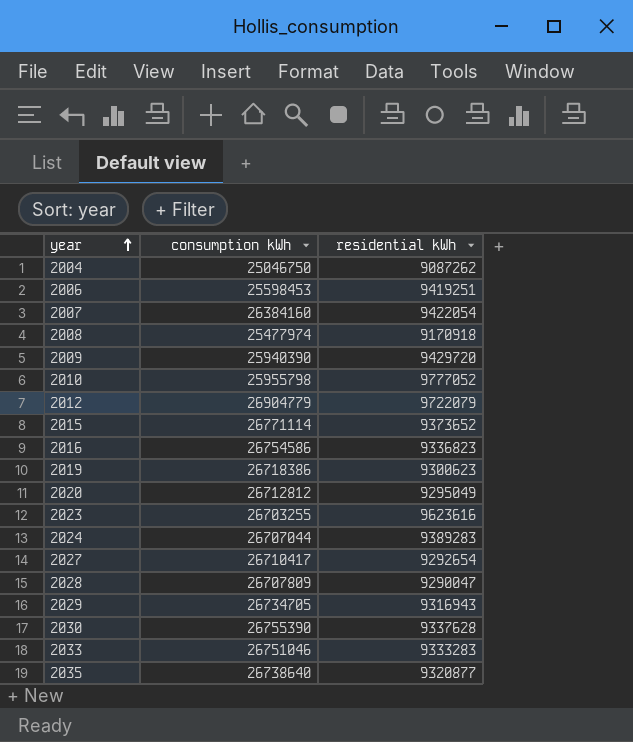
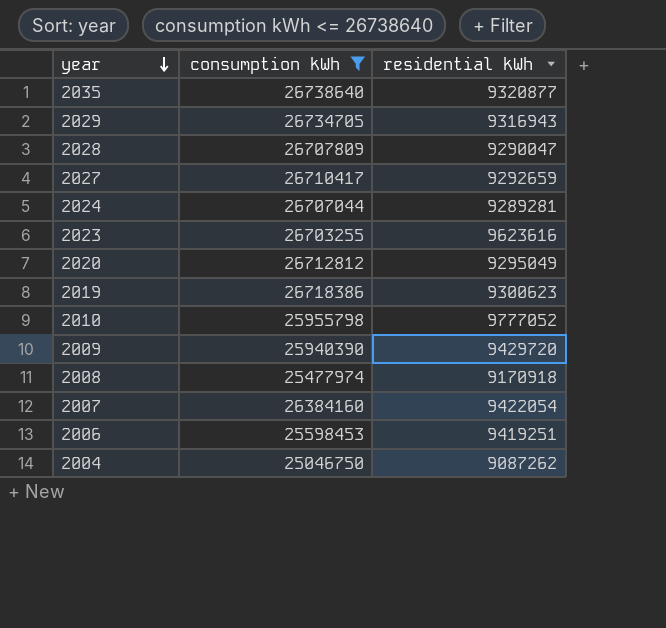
filter: none -> consumption kWh <= 26738640
row order: year ascending -> year descending
2027 | residential kWh: 9292654 -> 9292659
2024 | residential kWh: 9389283 -> 9289281

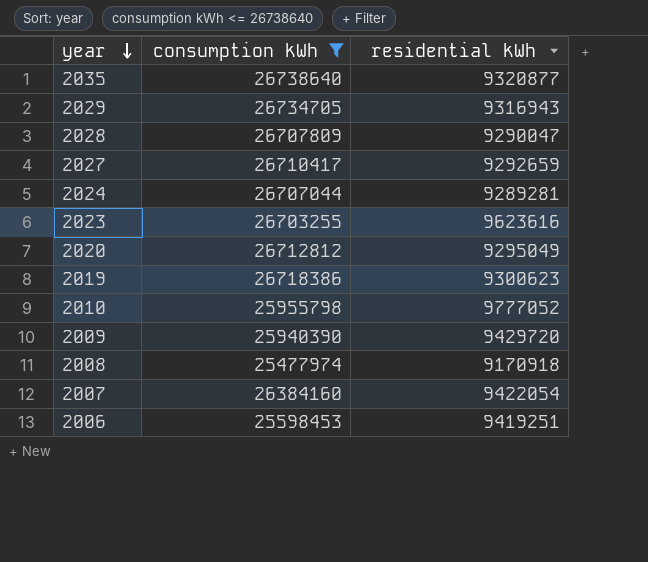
row 2004: 25046750 | 9087262 -> none

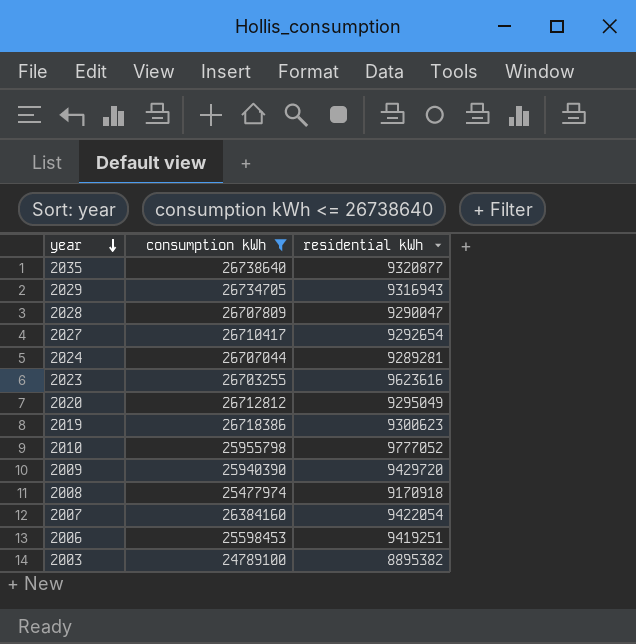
2027 | residential kWh: 9292659 -> 9292654
row 2003: none -> 24789100 | 8895382

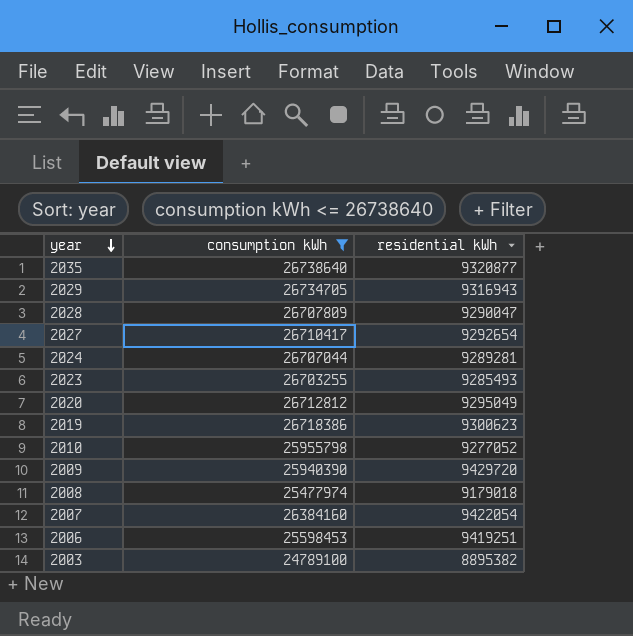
2023 | residential kWh: 9623616 -> 9285493
2010 | residential kWh: 9777052 -> 9277052
2008 | residential kWh: 9170918 -> 9179018

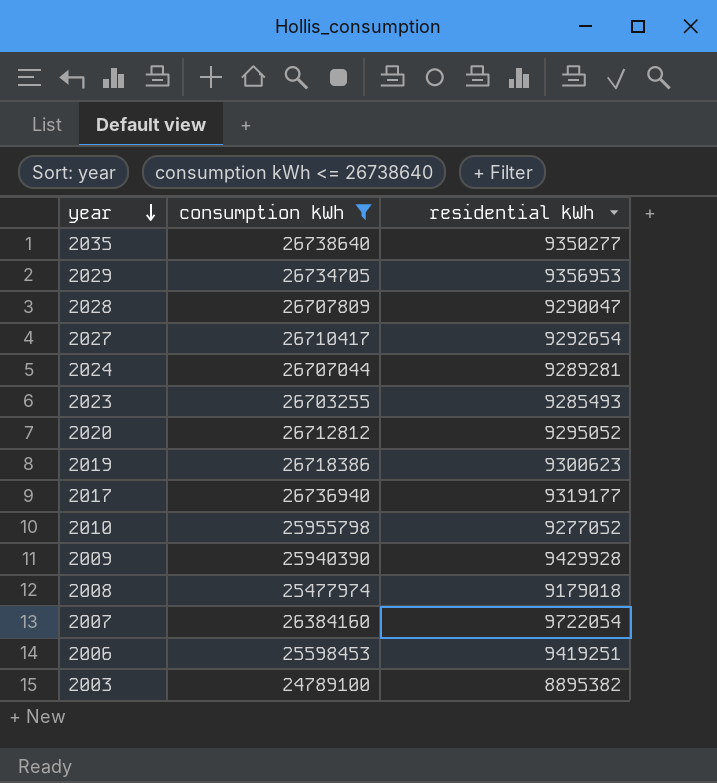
2035 | residential kWh: 9320877 -> 9350277
2029 | residential kWh: 9316943 -> 9356953
2020 | residential kWh: 9295049 -> 9295052
row 2017: none -> 26736940 | 9319177
2009 | residential kWh: 9429720 -> 9429928
2007 | residential kWh: 9422054 -> 9722054

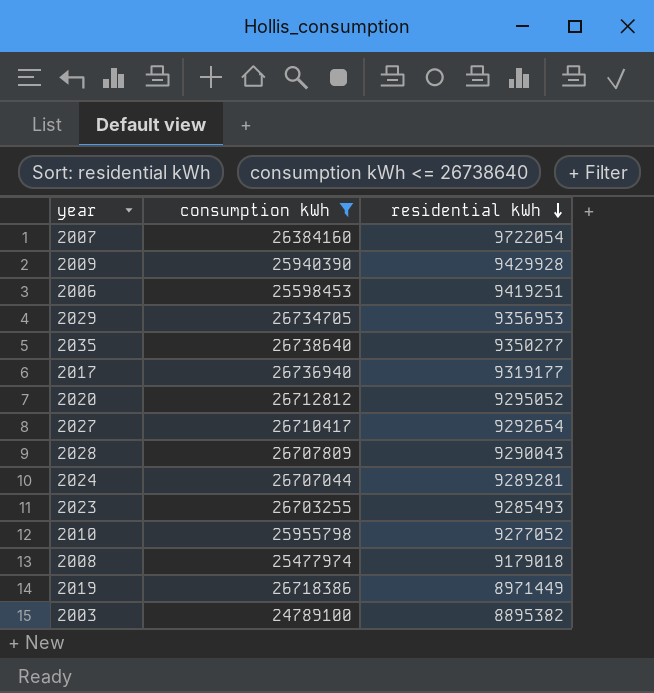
row order: year descending -> residential kWh descending
2028 | residential kWh: 9290047 -> 9290043
2019 | residential kWh: 9300623 -> 8971449

